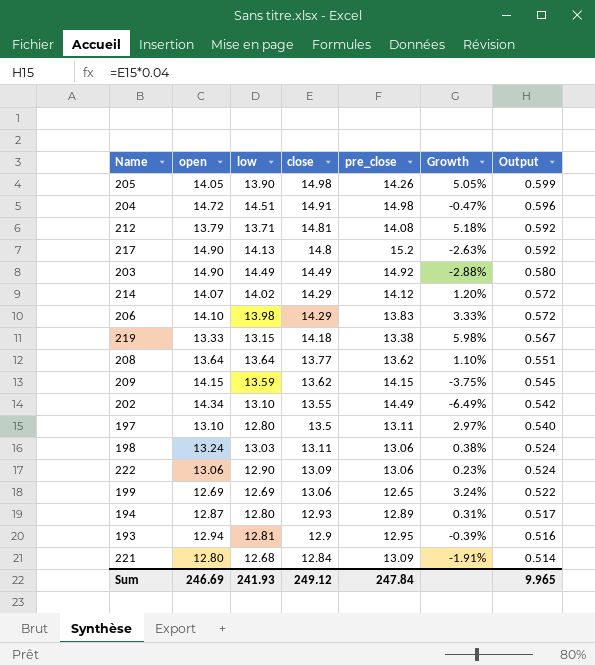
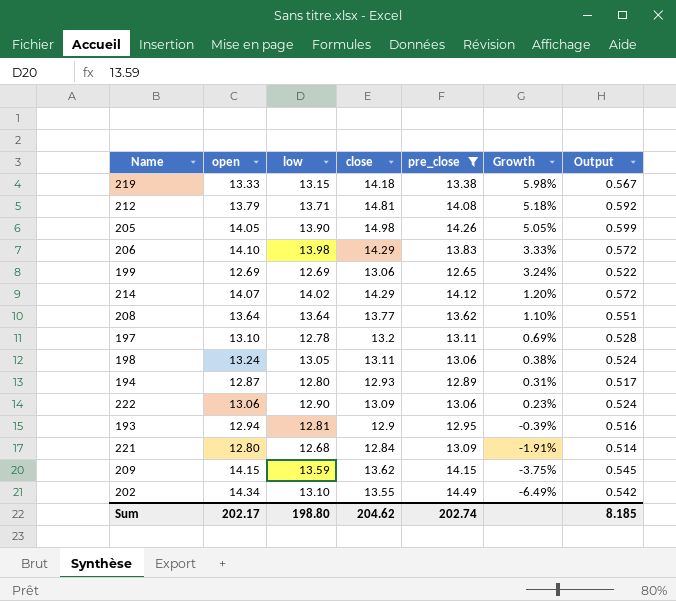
filter: none -> pre_close <= 14.49
row order: close descending -> Growth descending
197 | low: 12.80 -> 12.78
197 | close: 13.5 -> 13.2
197 | Growth: 2.97% -> 0.69%
197 | Output: 0.540 -> 0.528
198 | low: 13.03 -> 13.05
Sum | open: 246.69 -> 202.17
Sum | low: 241.93 -> 198.80
Sum | close: 249.12 -> 204.62
Sum | pre_close: 247.84 -> 202.74
Sum | Output: 9.965 -> 8.185

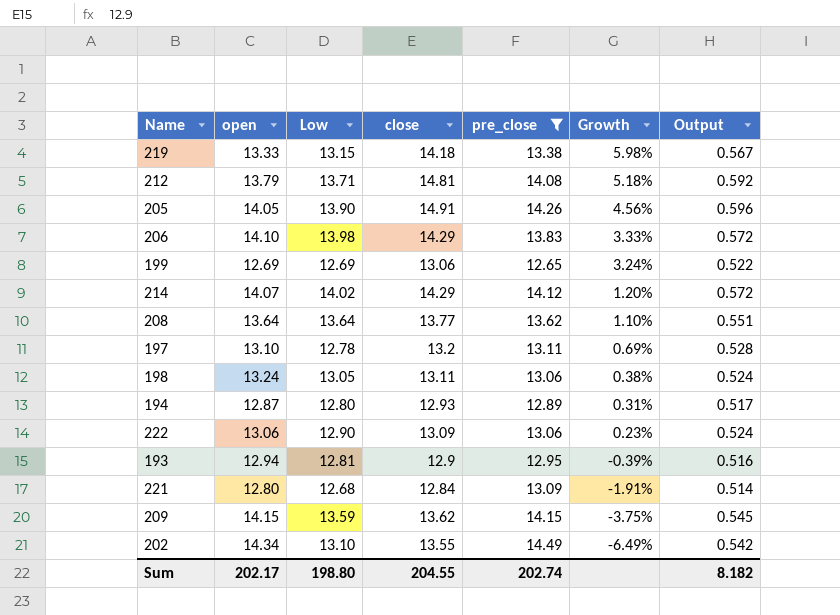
column name: low -> Low
205 | close: 14.98 -> 14.91
205 | Growth: 5.05% -> 4.56%
205 | Output: 0.599 -> 0.596
Sum | close: 204.62 -> 204.55
Sum | Output: 8.185 -> 8.182

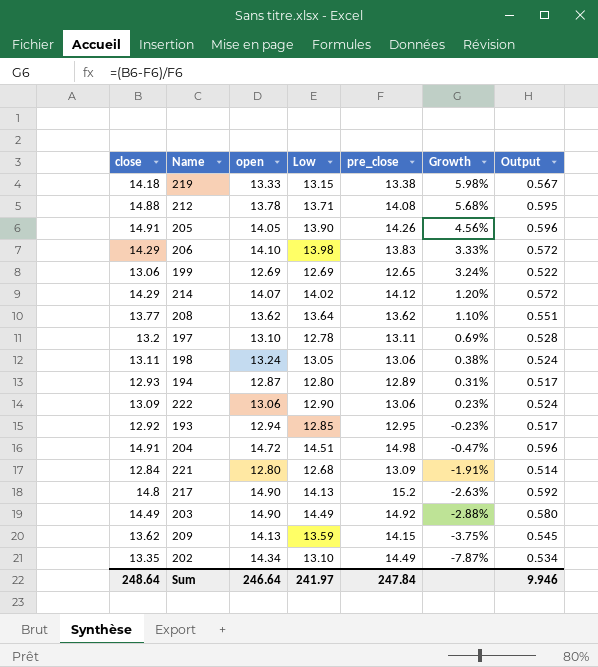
filter: pre_close <= 14.49 -> none
column close | position: 4 -> 1
212 | close: 14.81 -> 14.88
212 | open: 13.79 -> 13.78
212 | Growth: 5.18% -> 5.68%
212 | Output: 0.592 -> 0.595
208 | open: 13.64 -> 13.62
193 | close: 12.9 -> 12.92
193 | Low: 12.81 -> 12.85
193 | Growth: -0.39% -> -0.23%
193 | Output: 0.516 -> 0.517
209 | open: 14.15 -> 14.13
202 | close: 13.55 -> 13.35
202 | Growth: -6.49% -> -7.87%
202 | Output: 0.542 -> 0.534
Sum | close: 204.55 -> 248.64
Sum | open: 202.17 -> 246.64
Sum | Low: 198.80 -> 241.97
Sum | pre_close: 202.74 -> 247.84
Sum | Output: 8.182 -> 9.946

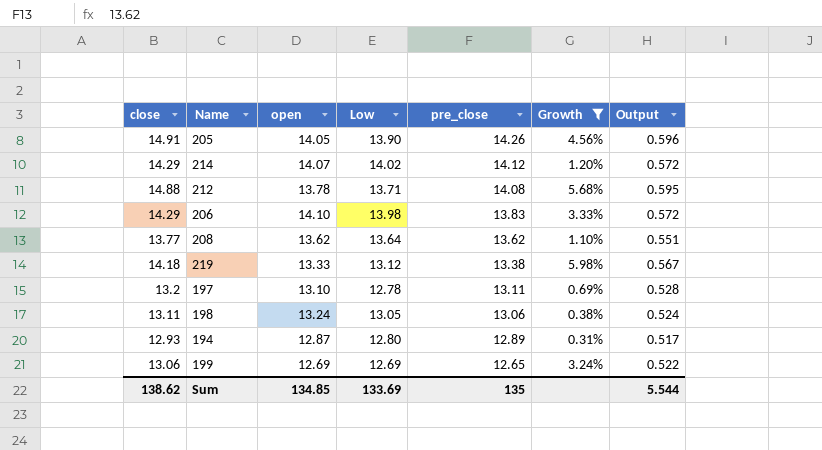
filter: none -> Growth >= 0.31%
row order: Growth descending -> pre_close descending
219 | Low: 13.15 -> 13.12
Sum | close: 248.64 -> 138.62
Sum | open: 246.64 -> 134.85
Sum | Low: 241.97 -> 133.69
Sum | pre_close: 247.84 -> 135
Sum | Output: 9.946 -> 5.544

